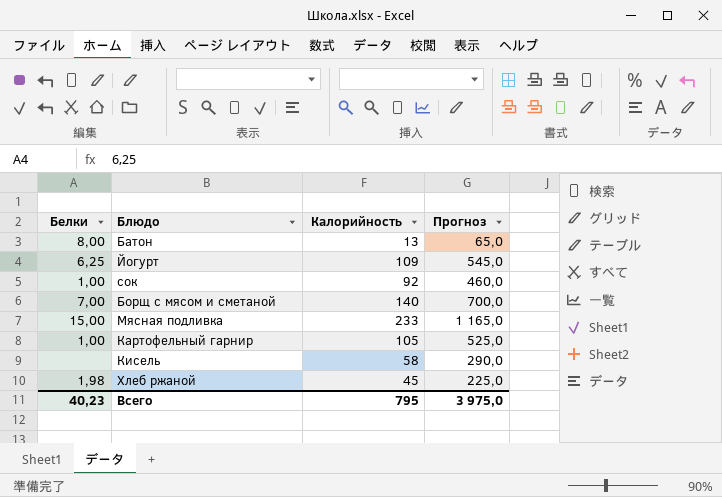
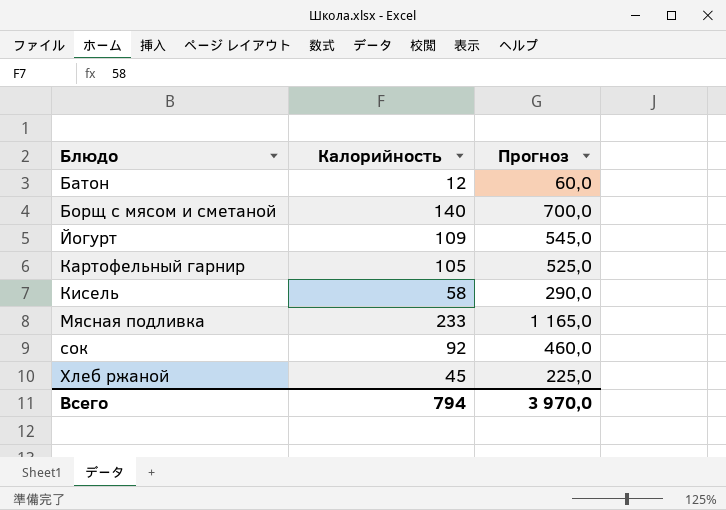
row order: none -> Блюдо ascending
column Белки | position: 1 -> none
Батон | Калорийность: 13 -> 12
Батон | Прогноз: 65,0 -> 60,0
Всего | Калорийность: 795 -> 794
Всего | Прогноз: 3 975,0 -> 3 970,0

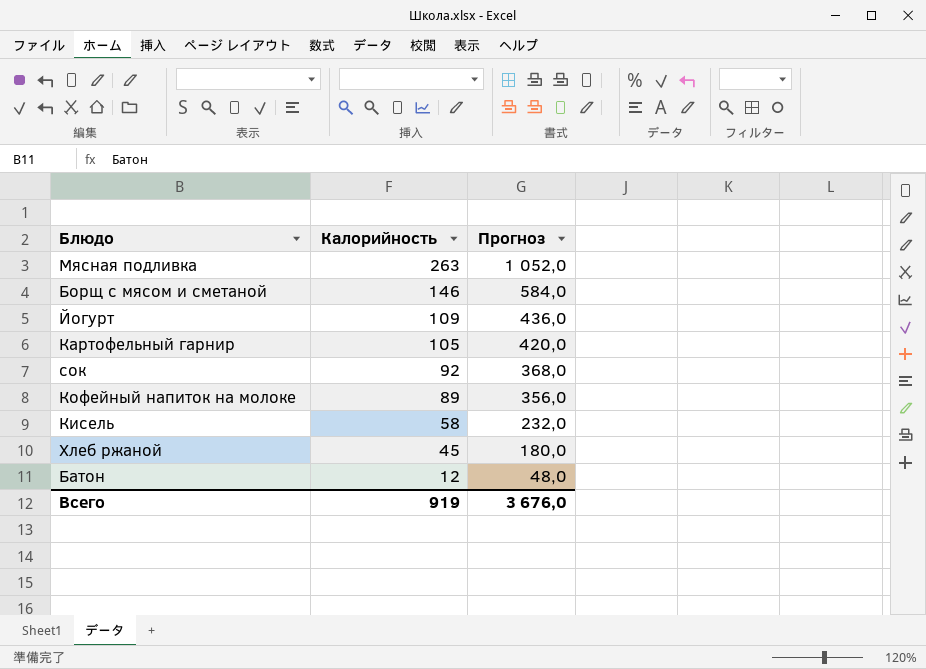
row order: Блюдо ascending -> Калорийность descending
column Прогноз | formula: [Калорийность] * 5 -> [Калорийность] * 4
Мясная подливка | Калорийность: 233 -> 263
Борщ с мясом и сметаной | Калорийность: 140 -> 146
row Кофейный напиток на молоке: none -> 89 | 356,0
Всего | Калорийность: 794 -> 919
Всего | Прогноз: 3 970,0 -> 3 676,0

